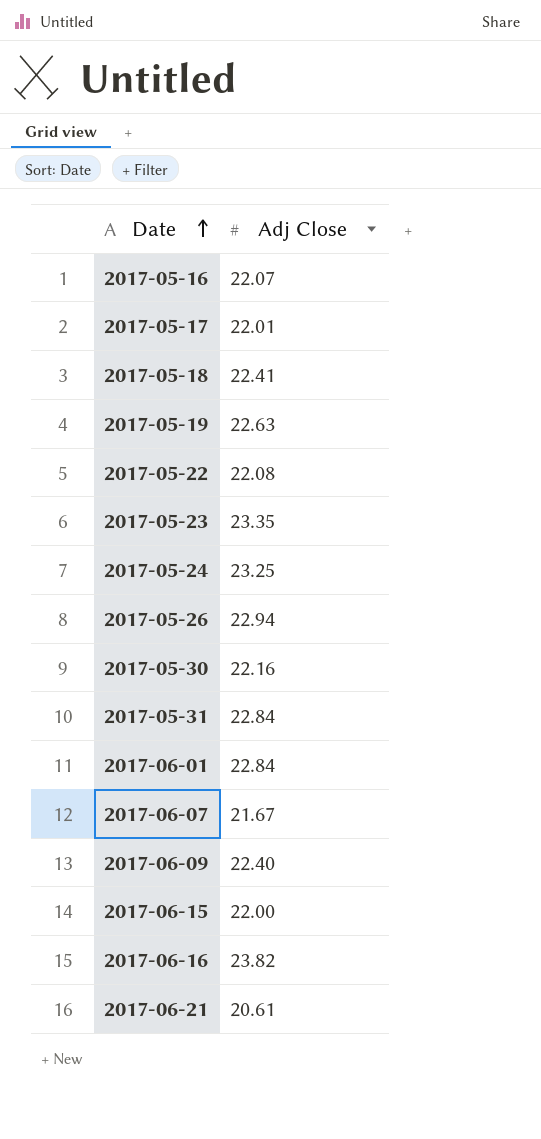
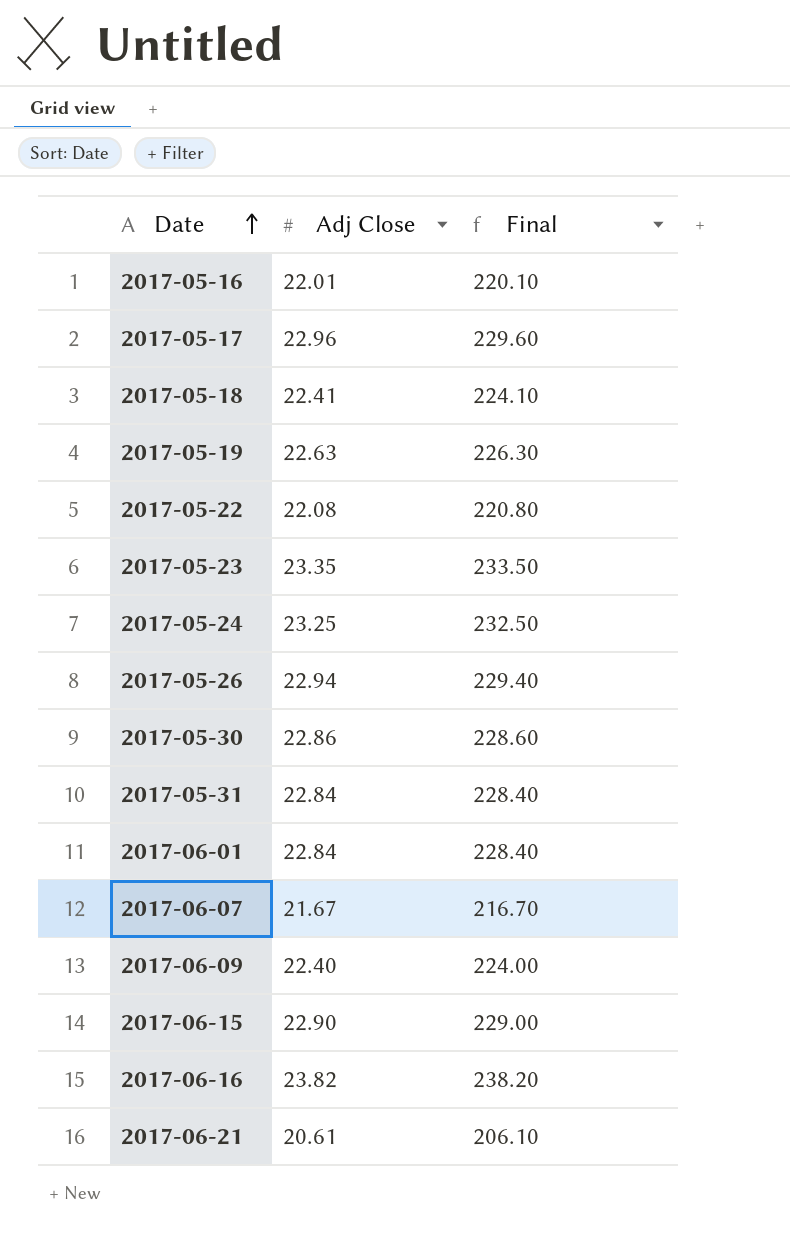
column Final | formula: none -> [Adj Close] * 10
2017-05-16 | Adj Close: 22.07 -> 22.01
2017-05-17 | Adj Close: 22.01 -> 22.96
2017-05-30 | Adj Close: 22.16 -> 22.86
2017-06-15 | Adj Close: 22.00 -> 22.90

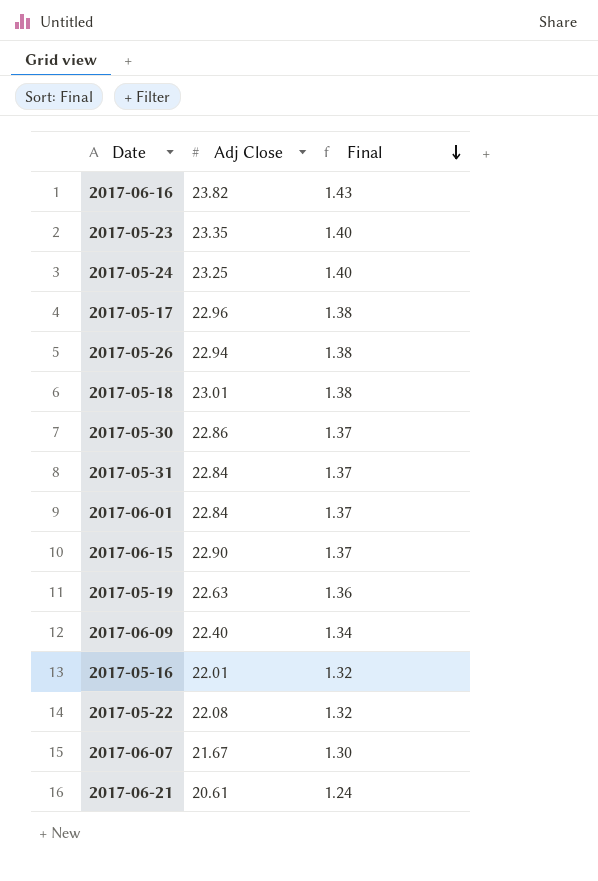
row order: Date ascending -> Final descending
column Final | formula: [Adj Close] * 10 -> [Adj Close] * 0.06
2017-05-18 | Adj Close: 22.41 -> 23.01

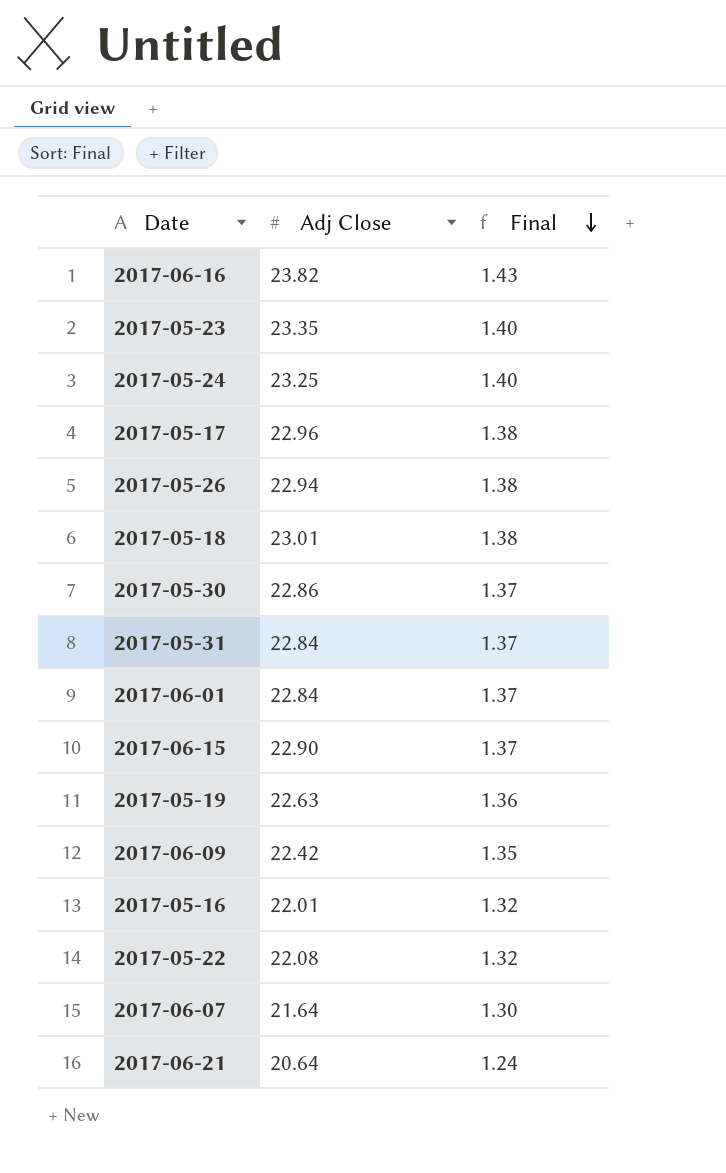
2017-06-09 | Adj Close: 22.40 -> 22.42
2017-06-09 | Final: 1.34 -> 1.35
2017-06-07 | Adj Close: 21.67 -> 21.64
2017-06-21 | Adj Close: 20.61 -> 20.64

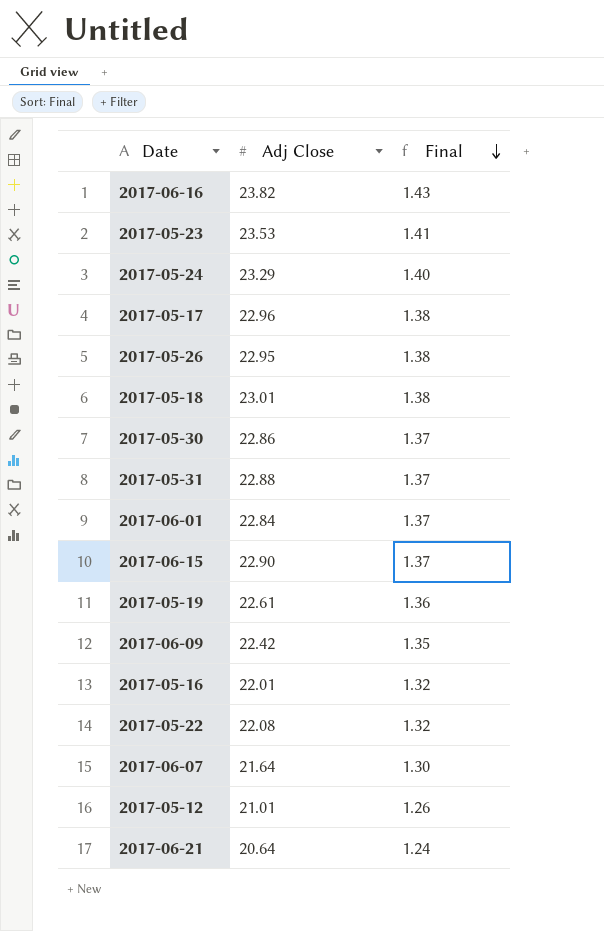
2017-05-23 | Adj Close: 23.35 -> 23.53
2017-05-23 | Final: 1.40 -> 1.41
2017-05-24 | Adj Close: 23.25 -> 23.29
2017-05-26 | Adj Close: 22.94 -> 22.95
2017-05-31 | Adj Close: 22.84 -> 22.88
2017-05-19 | Adj Close: 22.63 -> 22.61
row 2017-05-12: none -> 21.01 | 1.26

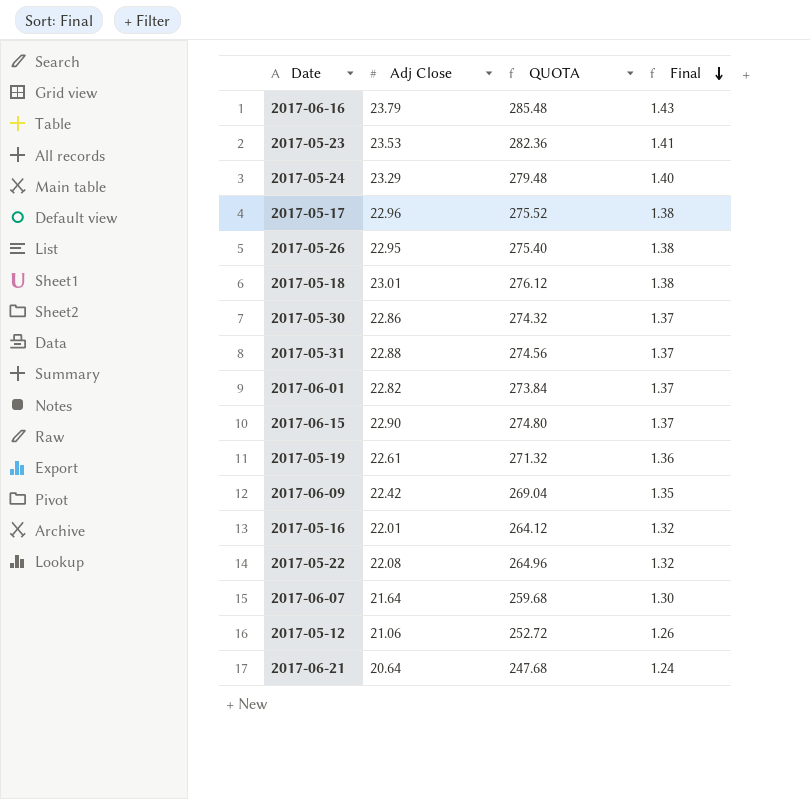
column QUOTA | formula: none -> [Adj Close] * 12
2017-06-16 | Adj Close: 23.82 -> 23.79
2017-06-01 | Adj Close: 22.84 -> 22.82
2017-05-12 | Adj Close: 21.01 -> 21.06

